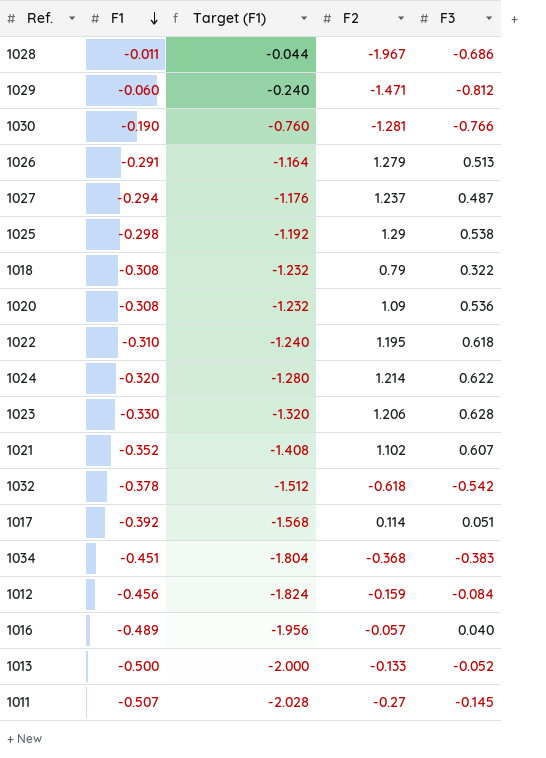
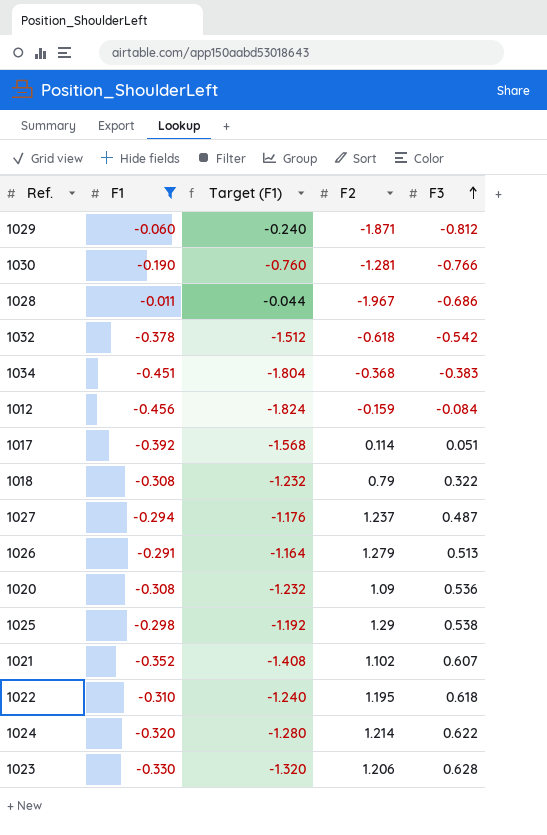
filter: none -> F1 >= -0.456
row order: F1 descending -> F3 ascending
1029 | F2: -1.471 -> -1.871

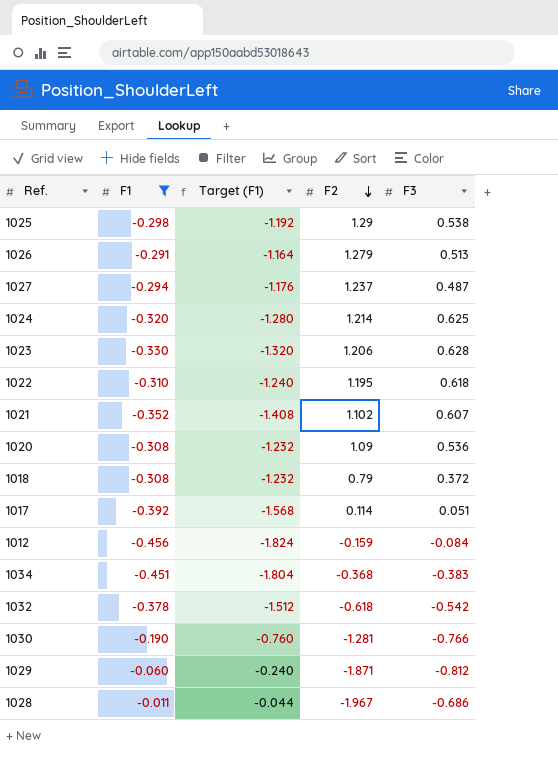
row order: F3 ascending -> F2 descending
1024 | F3: 0.622 -> 0.625
1018 | F3: 0.322 -> 0.372

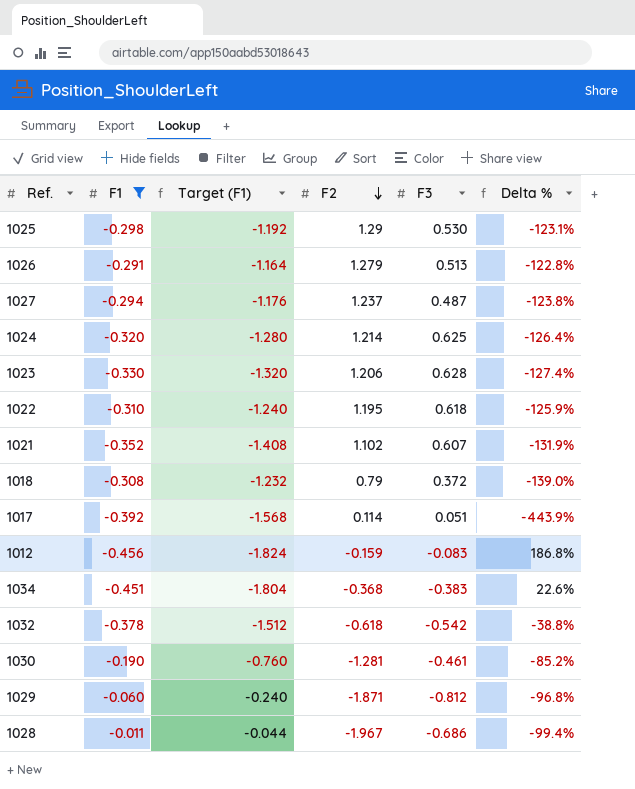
column Delta % | formula: none -> ([F1] - [F2]) / [F2]
row 1020: -0.308 | -1.232 | 1.09 | 0.536 -> none
1025 | F3: 0.538 -> 0.530
1012 | F3: -0.084 -> -0.083
1030 | F3: -0.766 -> -0.461

